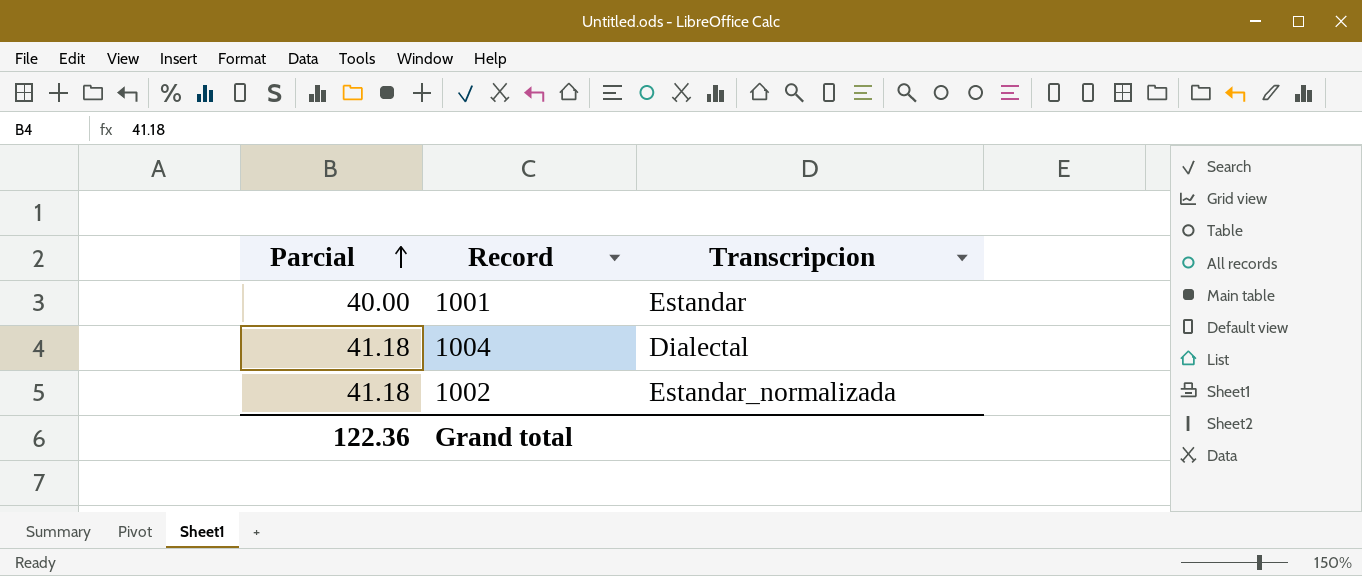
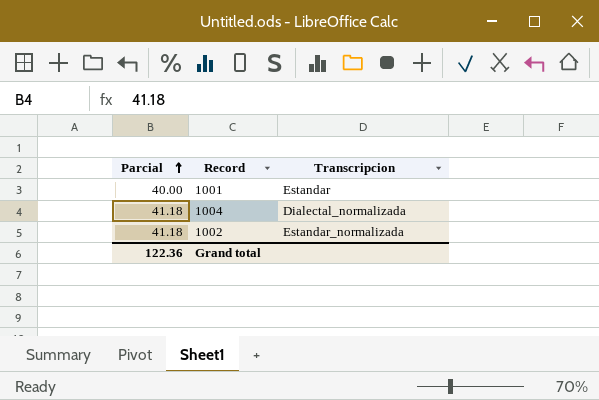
1004 | Transcripcion: Dialectal -> Dialectal_normalizada

